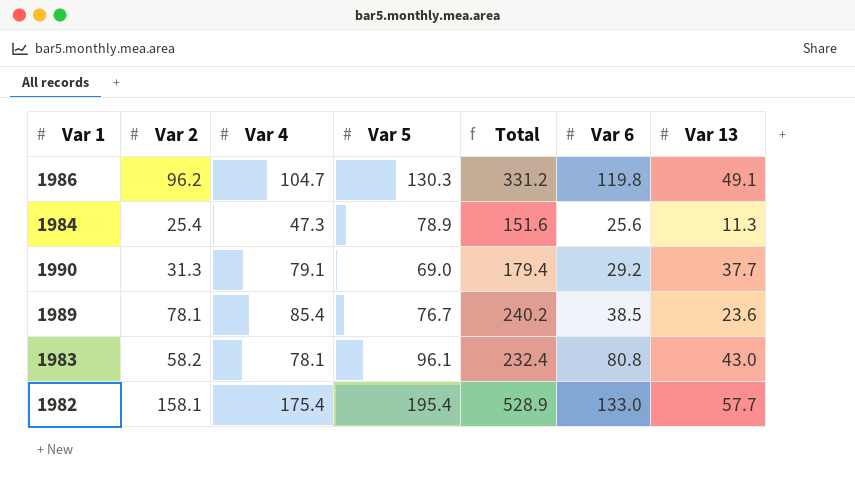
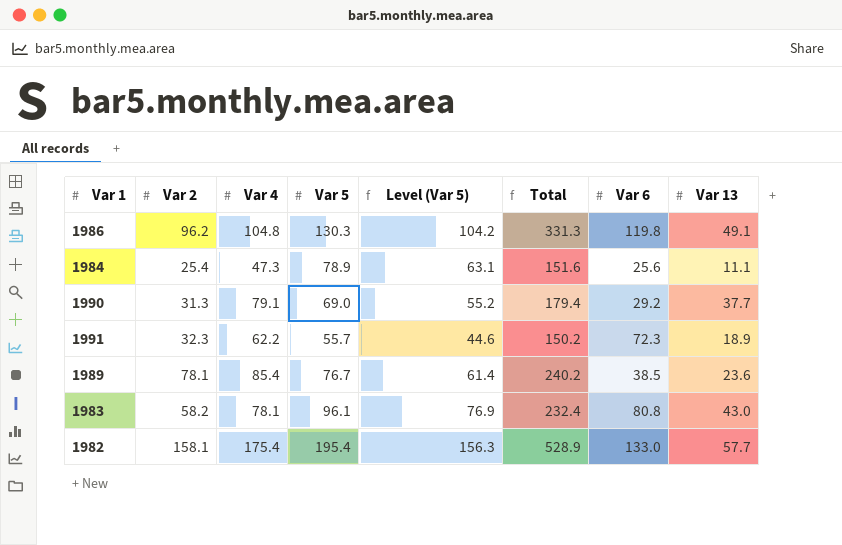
column Level (Var 5) | formula: none -> [Var 5] * 0.8
1986 | Var 4: 104.7 -> 104.8
1986 | Total: 331.2 -> 331.3
1984 | Var 13: 11.3 -> 11.1
row 1991: none -> 32.3 | 62.2 | 55.7 | 44.6 | 150.2 | 72.3 | 18.9

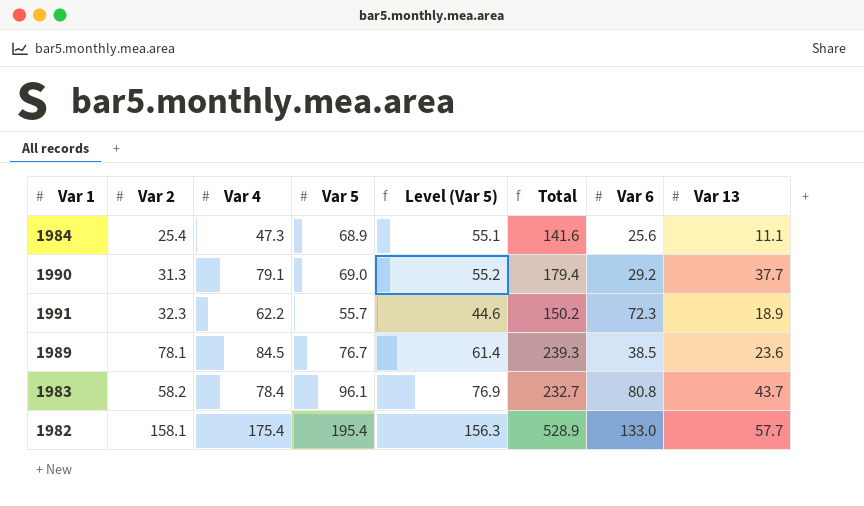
row 1986: 96.2 | 104.8 | 130.3 | 104.2 | 331.3 | 119.8 | 49.1 -> none
1984 | Var 5: 78.9 -> 68.9
1984 | Level (Var 5): 63.1 -> 55.1
1984 | Total: 151.6 -> 141.6
1989 | Var 4: 85.4 -> 84.5
1989 | Total: 240.2 -> 239.3
1983 | Var 4: 78.1 -> 78.4
1983 | Total: 232.4 -> 232.7
1983 | Var 13: 43.0 -> 43.7

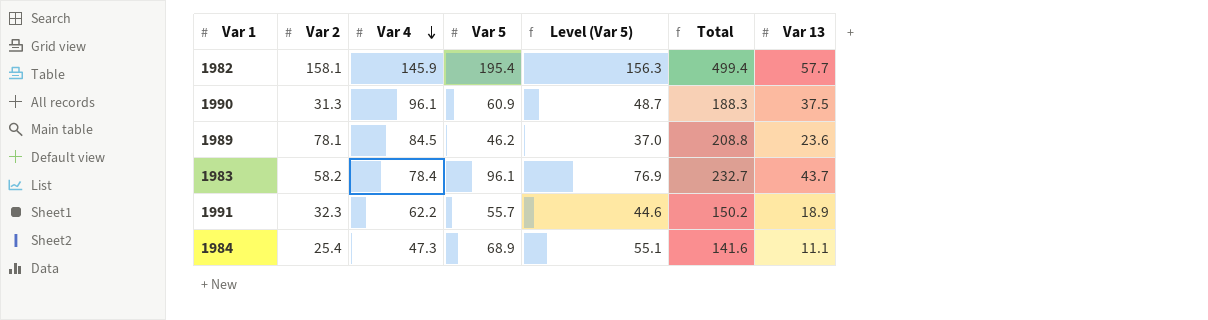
row order: none -> Var 4 descending
column Var 6 | position: 7 -> none
1982 | Var 4: 175.4 -> 145.9
1982 | Total: 528.9 -> 499.4
1990 | Var 4: 79.1 -> 96.1
1990 | Var 5: 69.0 -> 60.9
1990 | Level (Var 5): 55.2 -> 48.7
1990 | Total: 179.4 -> 188.3
1990 | Var 13: 37.7 -> 37.5
1989 | Var 5: 76.7 -> 46.2
1989 | Level (Var 5): 61.4 -> 37.0
1989 | Total: 239.3 -> 208.8

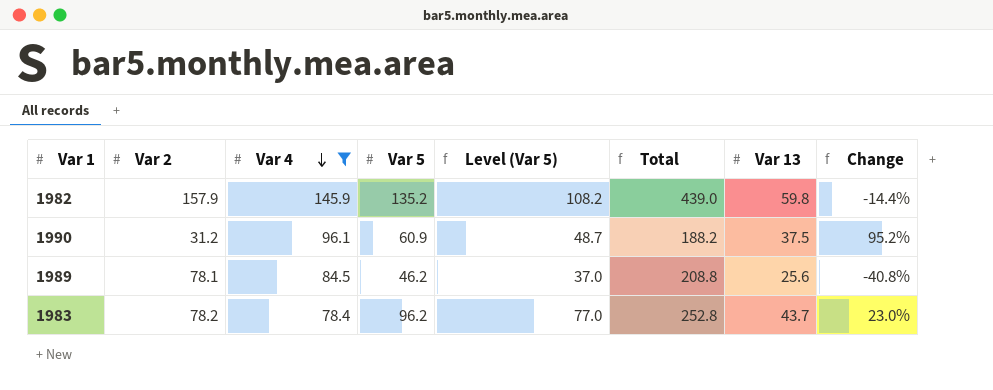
filter: none -> Var 4 >= 78.4
column Change | formula: none -> ([Var 5] - [Var 2]) / [Var 2]
1982 | Var 2: 158.1 -> 157.9
1982 | Var 5: 195.4 -> 135.2
1982 | Level (Var 5): 156.3 -> 108.2
1982 | Total: 499.4 -> 439.0
1982 | Var 13: 57.7 -> 59.8
1990 | Var 2: 31.3 -> 31.2
1990 | Total: 188.3 -> 188.2
1989 | Var 13: 23.6 -> 25.6
1983 | Var 2: 58.2 -> 78.2
1983 | Var 5: 96.1 -> 96.2
1983 | Level (Var 5): 76.9 -> 77.0
1983 | Total: 232.7 -> 252.8

